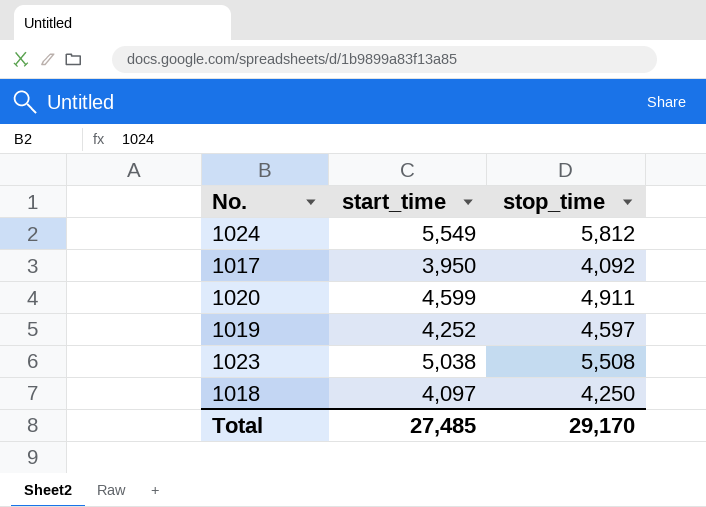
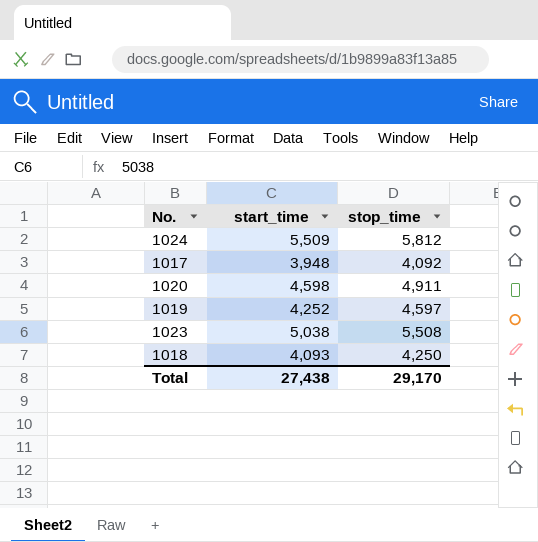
1024 | start_time: 5,549 -> 5,509
1017 | start_time: 3,950 -> 3,948
1020 | start_time: 4,599 -> 4,598
1018 | start_time: 4,097 -> 4,093
Total | start_time: 27,485 -> 27,438

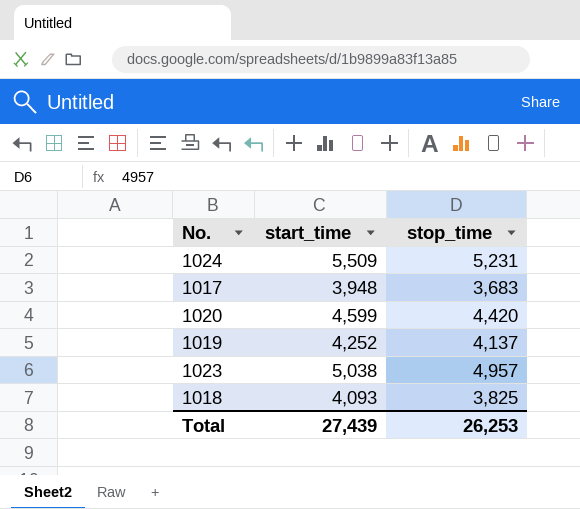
1024 | stop_time: 5,812 -> 5,231
1017 | stop_time: 4,092 -> 3,683
1020 | start_time: 4,598 -> 4,599
1020 | stop_time: 4,911 -> 4,420
1019 | stop_time: 4,597 -> 4,137
1023 | stop_time: 5,508 -> 4,957
1018 | stop_time: 4,250 -> 3,825
Total | start_time: 27,438 -> 27,439
Total | stop_time: 29,170 -> 26,253

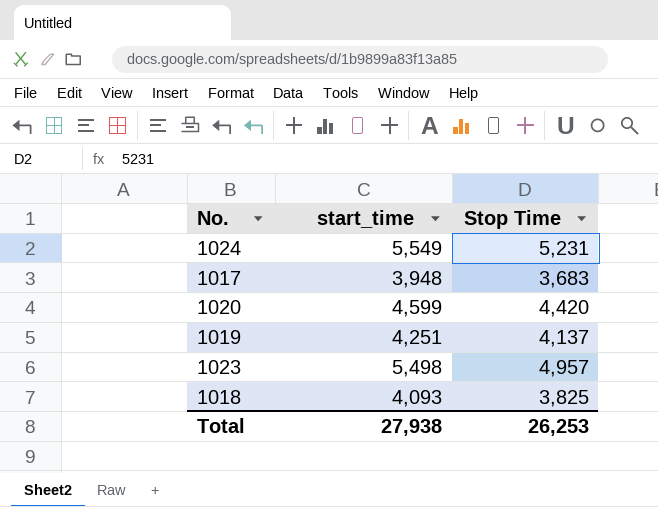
column name: stop_time -> Stop Time
1024 | start_time: 5,509 -> 5,549
1019 | start_time: 4,252 -> 4,251
1023 | start_time: 5,038 -> 5,498
Total | start_time: 27,439 -> 27,938

